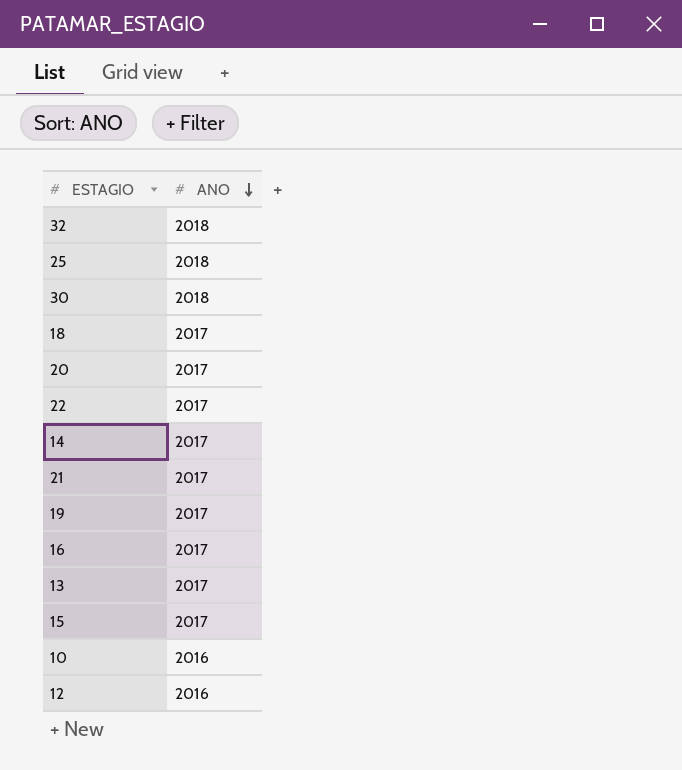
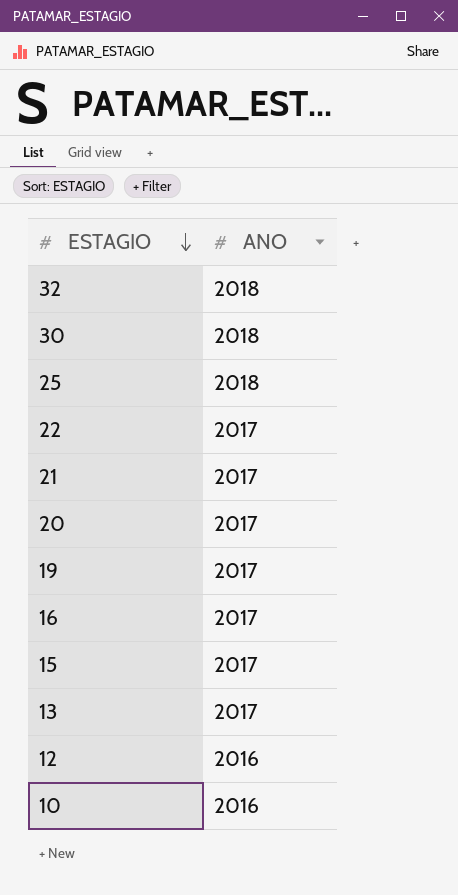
row order: ANO descending -> ESTAGIO descending
row 18: 2017 -> none
row 14: 2017 -> none

